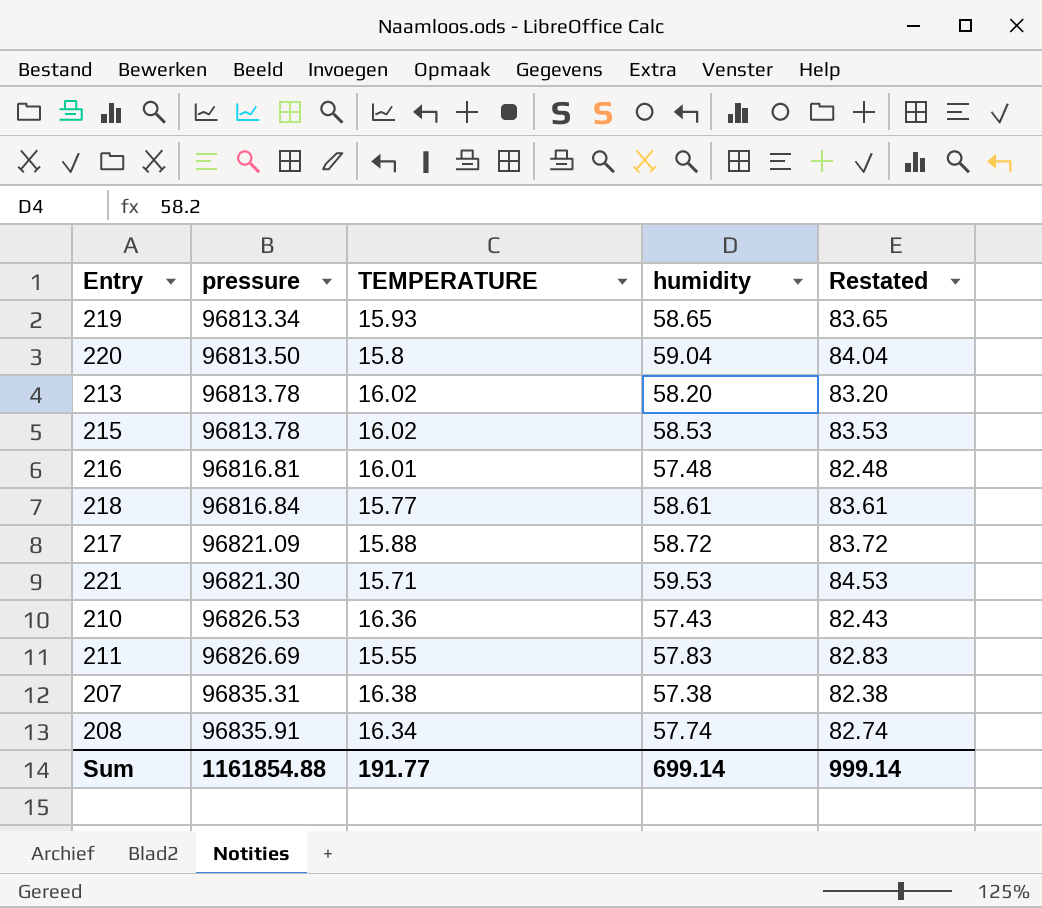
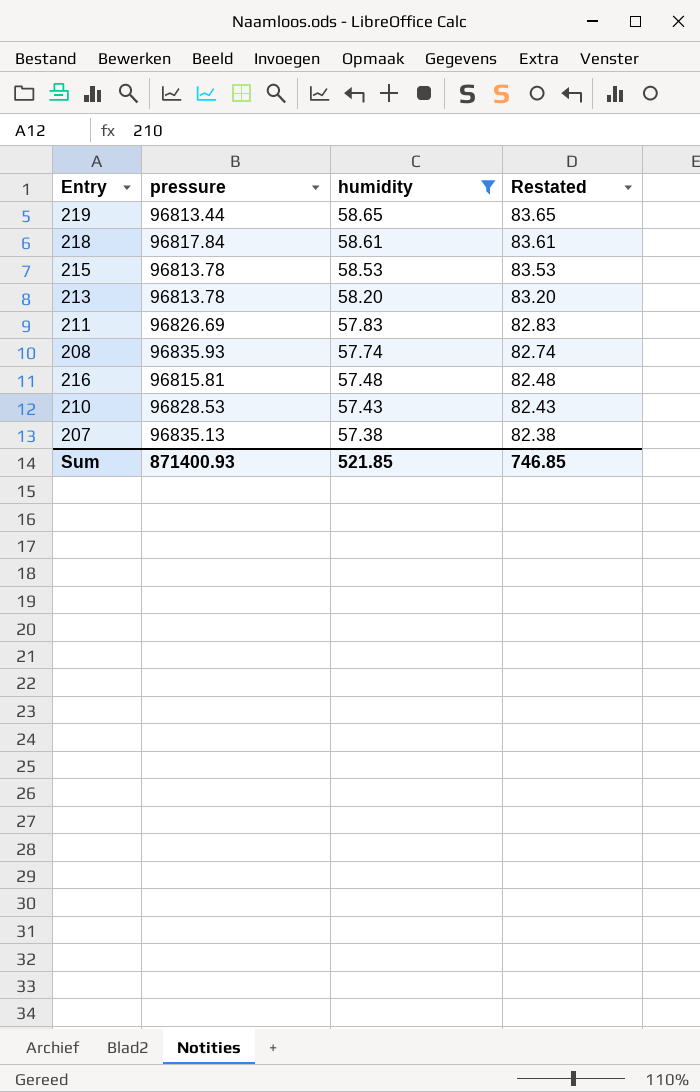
filter: none -> humidity <= 58.65
row order: pressure ascending -> humidity descending
column TEMPERATURE | position: 3 -> none
219 | pressure: 96813.34 -> 96813.44
218 | pressure: 96816.84 -> 96817.84
208 | pressure: 96835.91 -> 96835.93
216 | pressure: 96816.81 -> 96815.81
210 | pressure: 96826.53 -> 96828.53
207 | pressure: 96835.31 -> 96835.13
Sum | pressure: 1161854.88 -> 871400.93
Sum | humidity: 699.14 -> 521.85
Sum | Restated: 999.14 -> 746.85

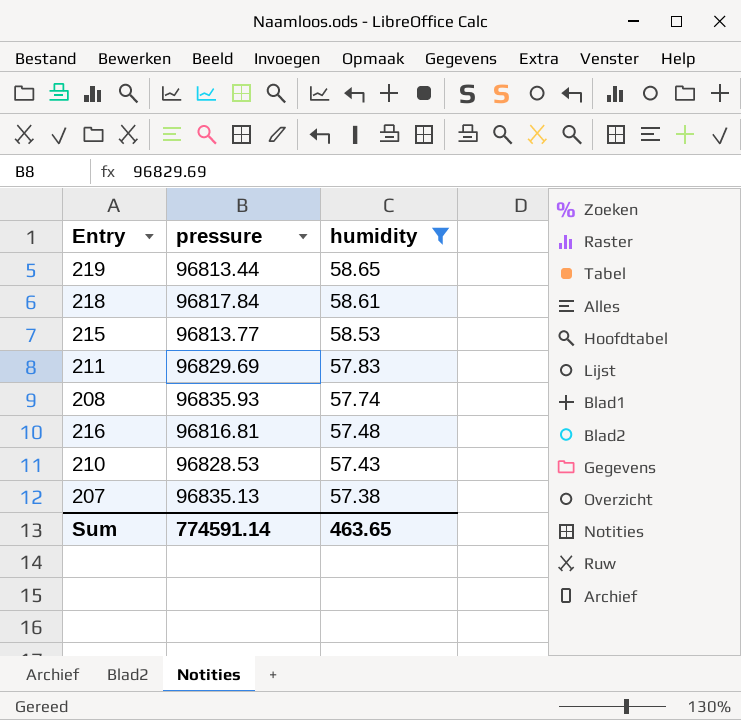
column Restated | formula: [humidity] + 25 -> none
row 213: 96813.78 | 58.20 | 83.20 -> none
215 | pressure: 96813.78 -> 96813.77
211 | pressure: 96826.69 -> 96829.69
216 | pressure: 96815.81 -> 96816.81
Sum | pressure: 871400.93 -> 774591.14
Sum | humidity: 521.85 -> 463.65

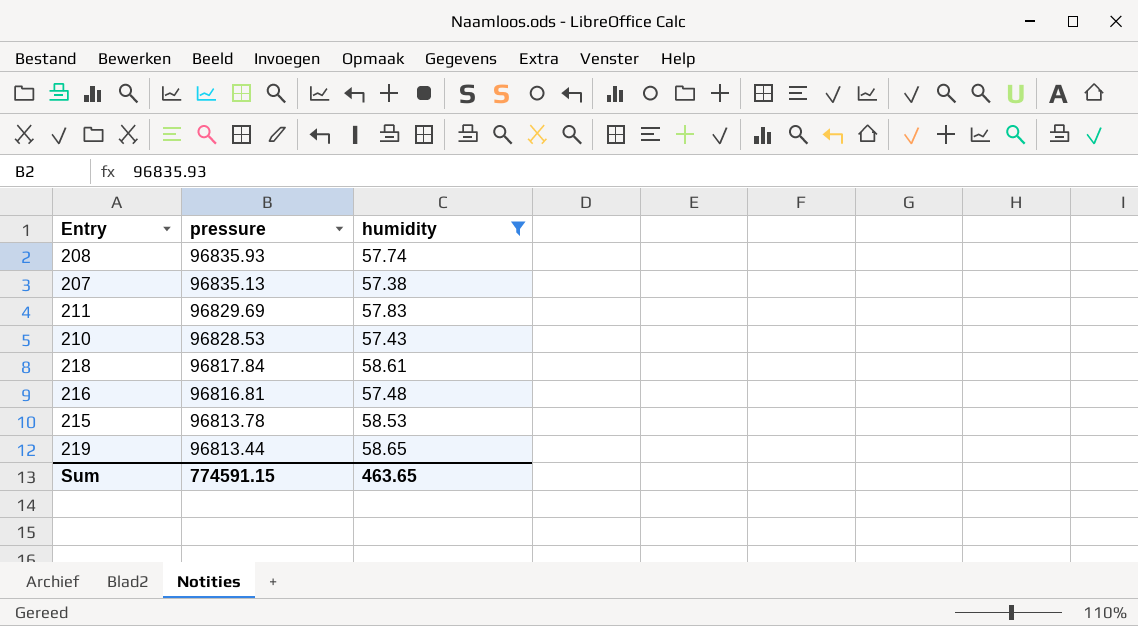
row order: humidity descending -> pressure descending
215 | pressure: 96813.77 -> 96813.78
Sum | pressure: 774591.14 -> 774591.15

